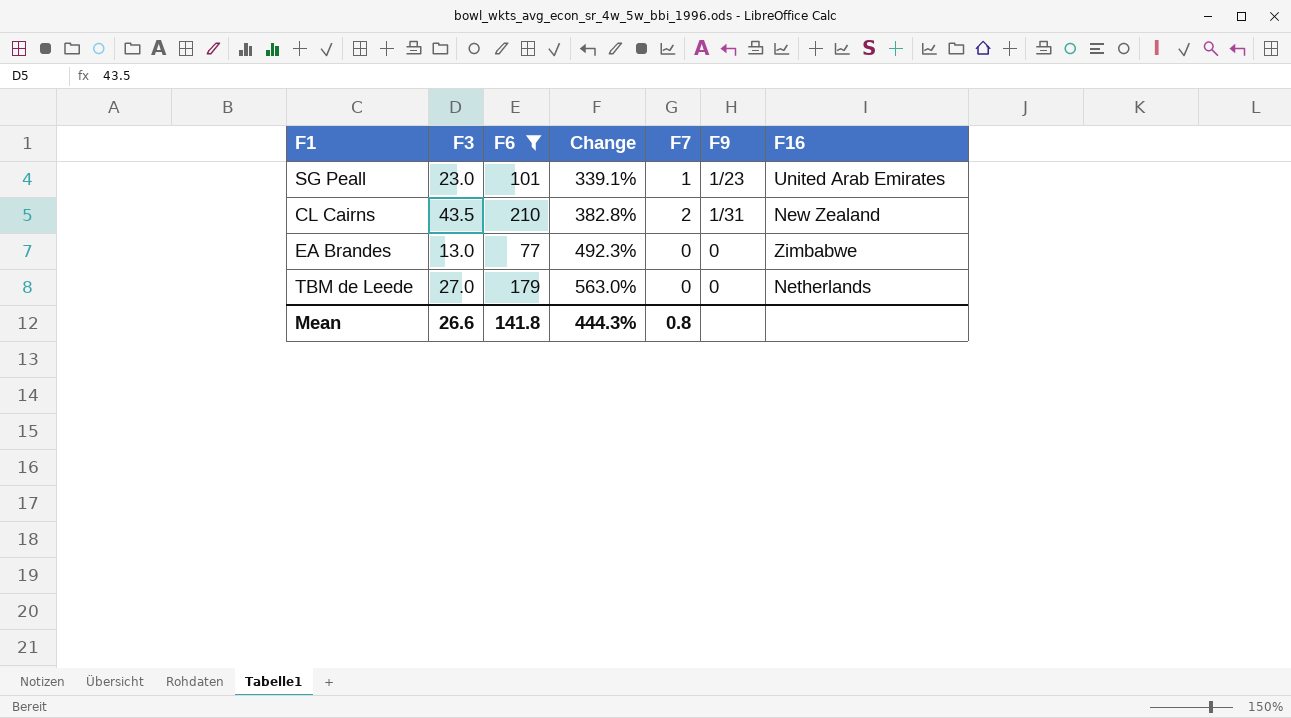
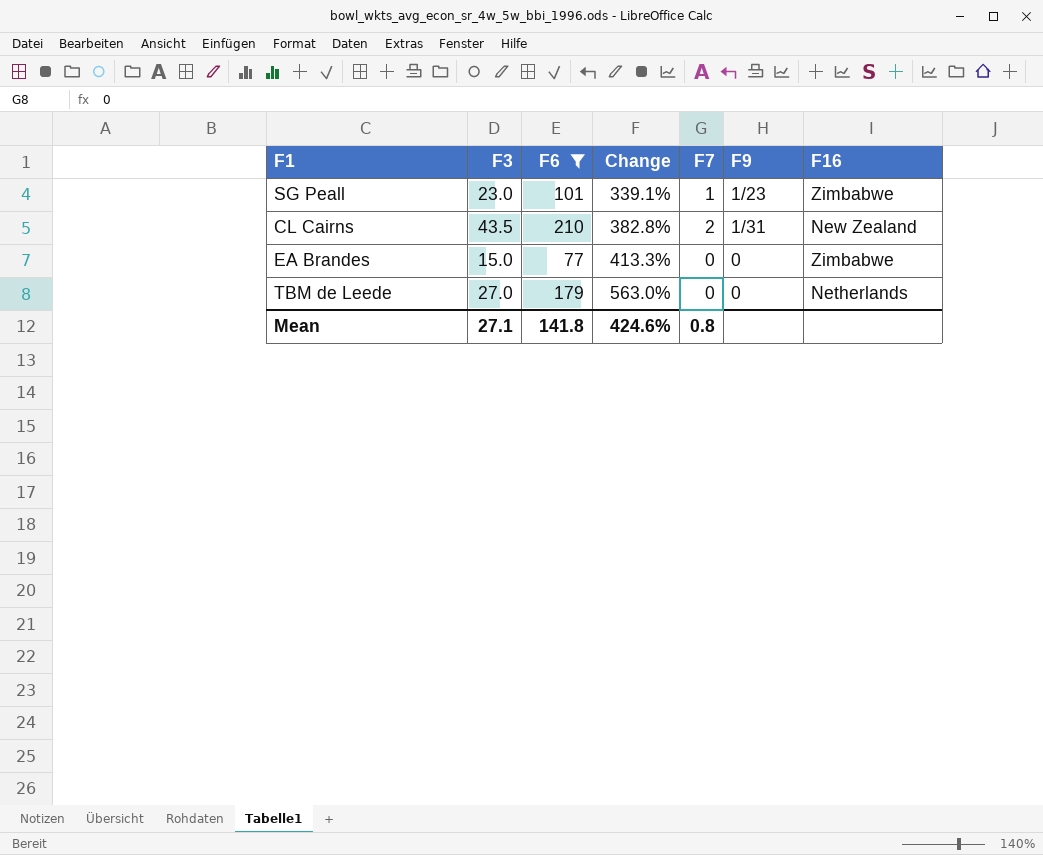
SG Peall | F16: United Arab Emirates -> Zimbabwe
EA Brandes | F3: 13.0 -> 15.0
EA Brandes | Change: 492.3% -> 413.3%
Mean | F3: 26.6 -> 27.1
Mean | Change: 444.3% -> 424.6%

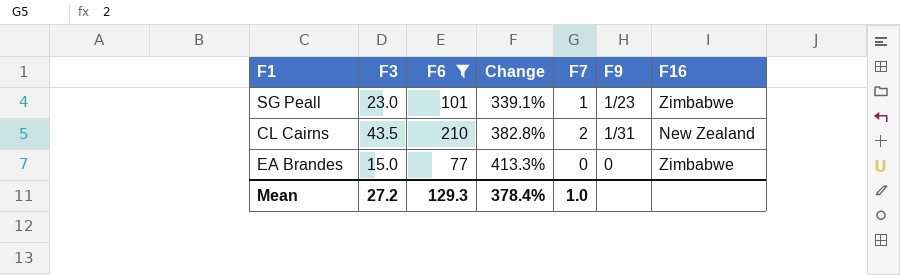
row TBM de Leede: 27.0 | 179 | 563.0% | 0 | 0 | Netherlands -> none
Mean | F3: 27.1 -> 27.2
Mean | F6: 141.8 -> 129.3
Mean | Change: 424.6% -> 378.4%
Mean | F7: 0.8 -> 1.0

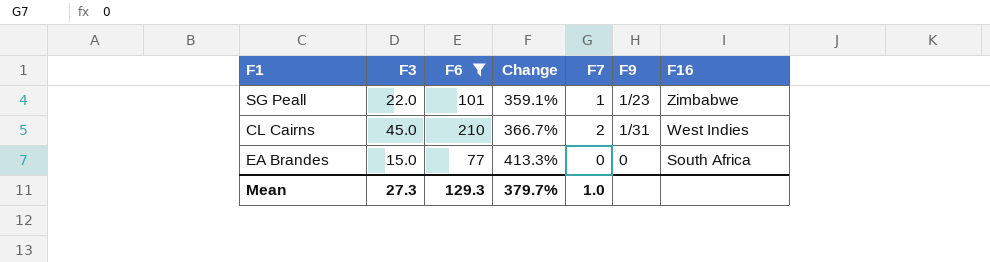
SG Peall | F3: 23.0 -> 22.0
SG Peall | Change: 339.1% -> 359.1%
CL Cairns | F3: 43.5 -> 45.0
CL Cairns | Change: 382.8% -> 366.7%
CL Cairns | F16: New Zealand -> West Indies
EA Brandes | F16: Zimbabwe -> South Africa
Mean | F3: 27.2 -> 27.3
Mean | Change: 378.4% -> 379.7%

